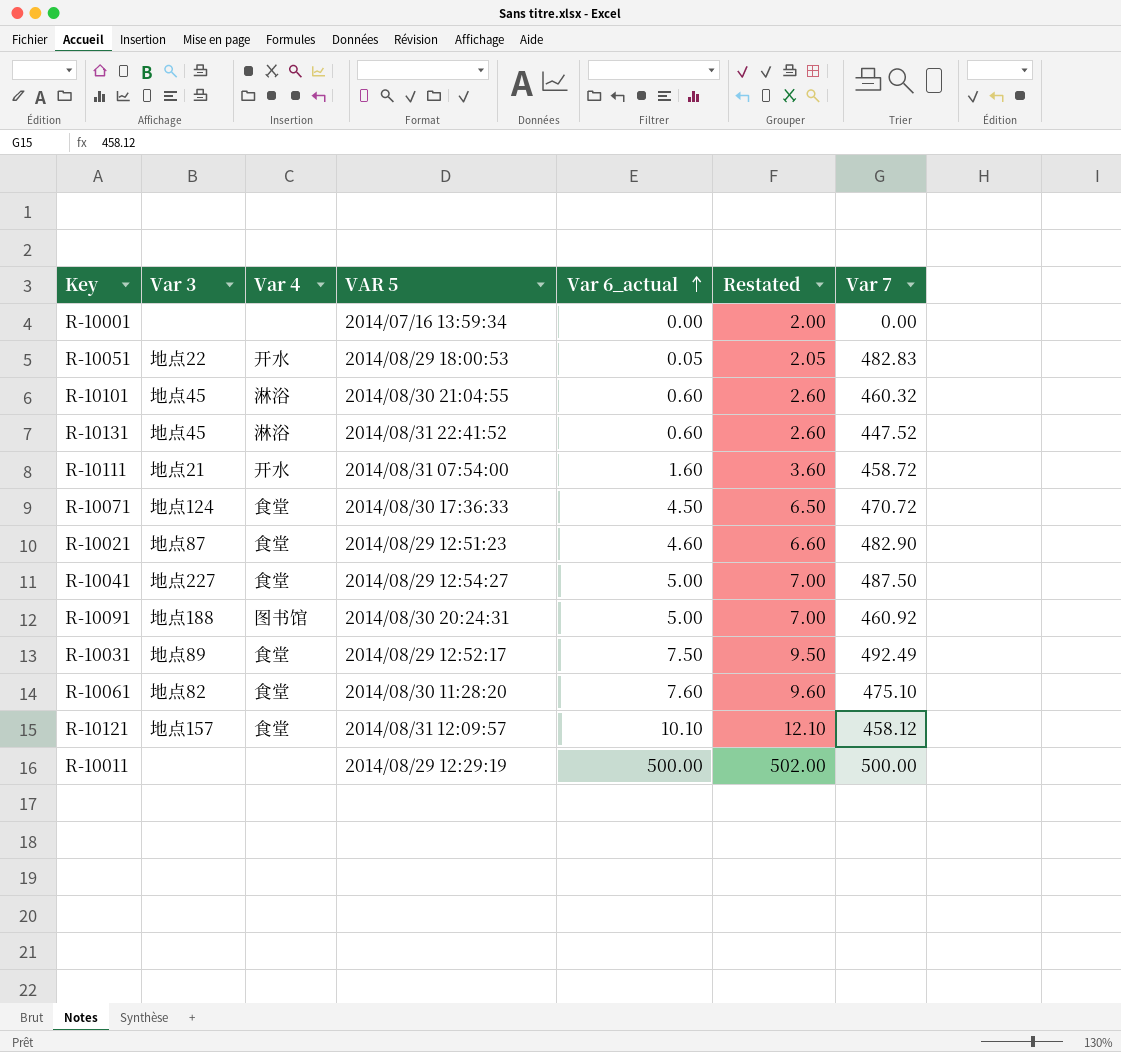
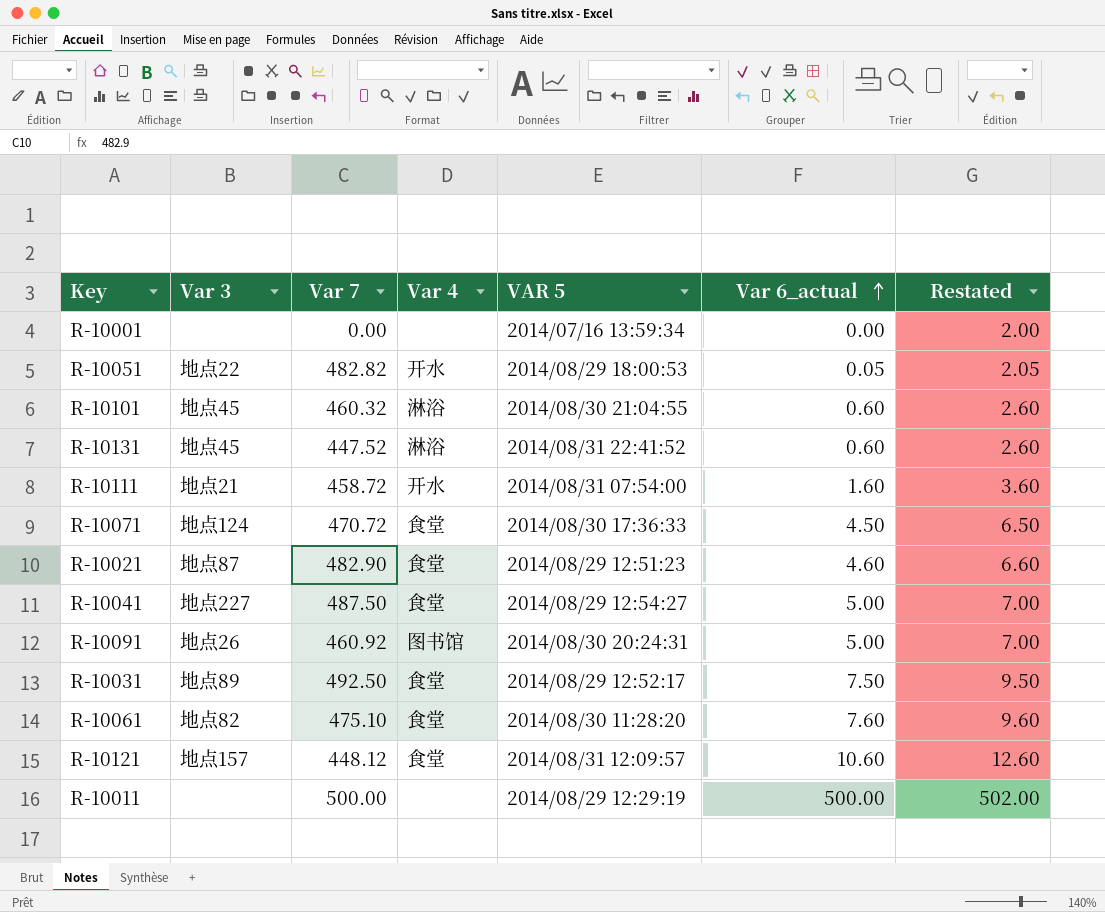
column Var 7 | position: 7 -> 3
R-10051 | Var 7: 482.83 -> 482.82
R-10091 | Var 3: 地点188 -> 地点26
R-10031 | Var 7: 492.49 -> 492.50
R-10121 | Var 7: 458.12 -> 448.12
R-10121 | Var 6_actual: 10.10 -> 10.60
R-10121 | Restated: 12.10 -> 12.60

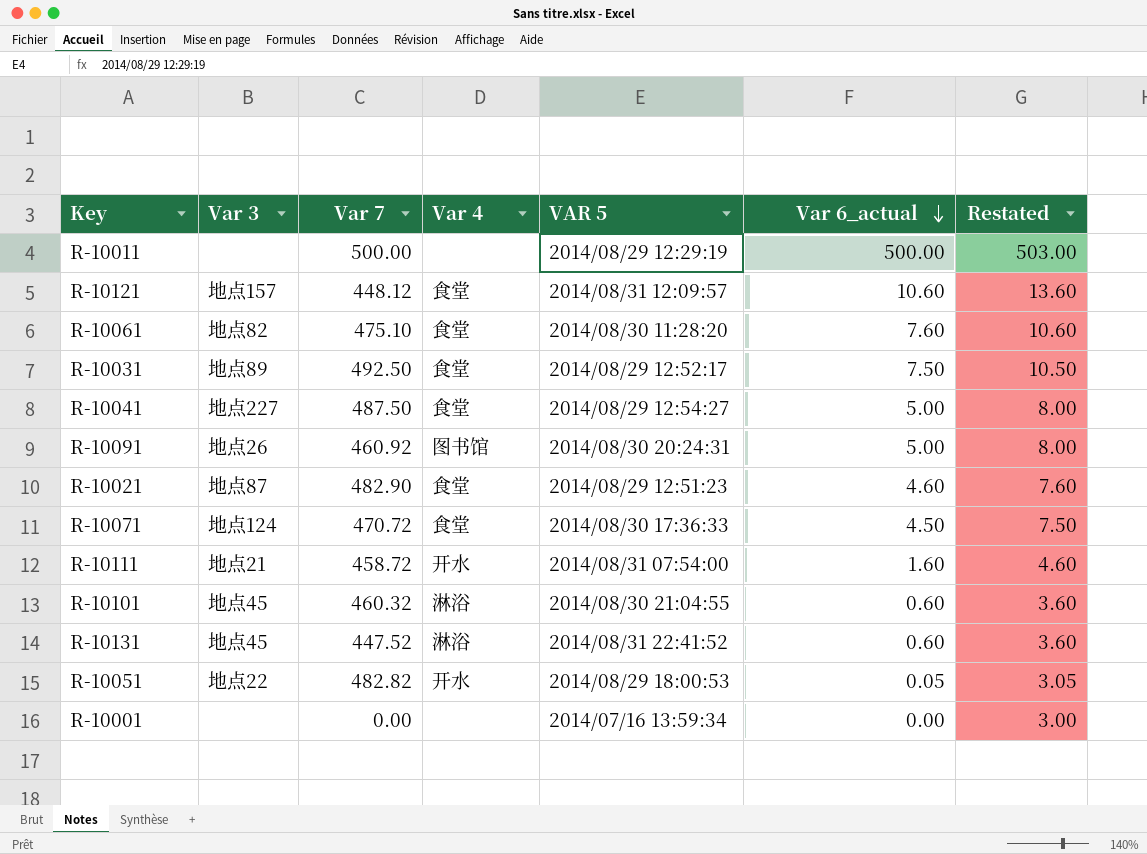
row order: Var 6_actual ascending -> Var 6_actual descending
column Restated | formula: [Var 6_actual] + 2 -> [Var 6_actual] + 3

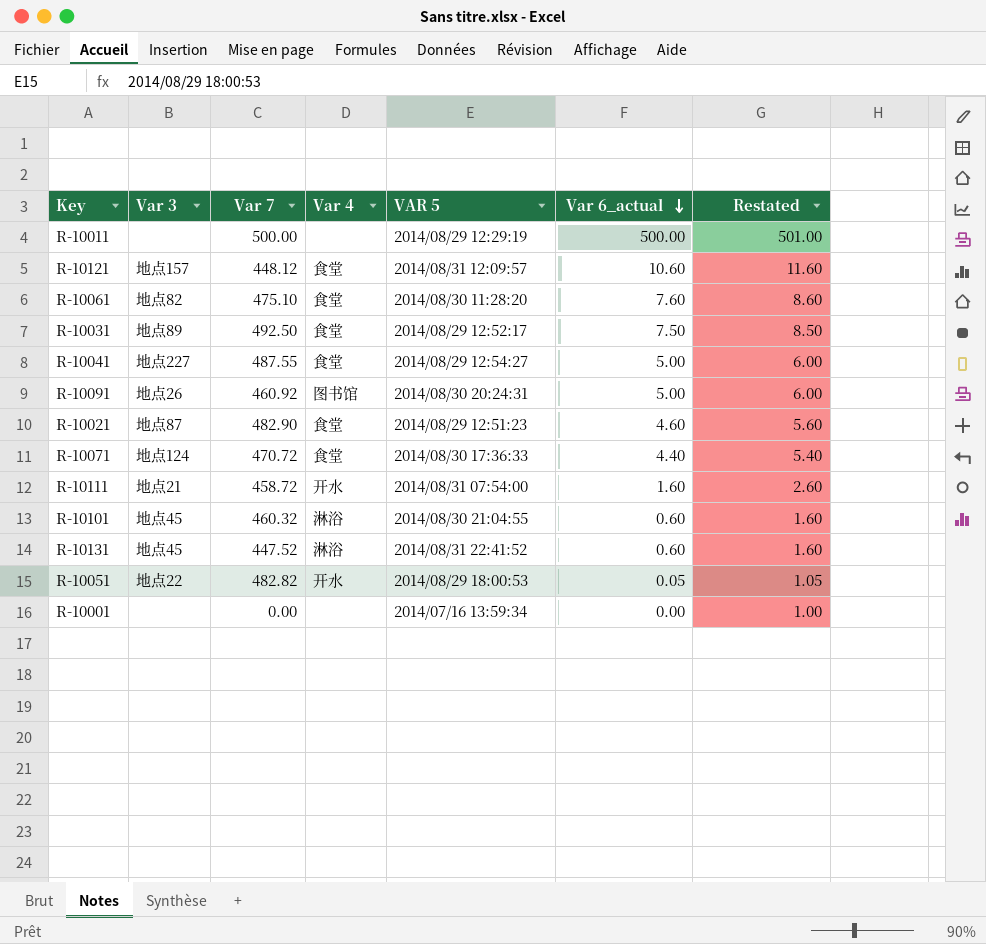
column Restated | formula: [Var 6_actual] + 3 -> [Var 6_actual] + 1
R-10041 | Var 7: 487.50 -> 487.55
R-10071 | Var 6_actual: 4.50 -> 4.40

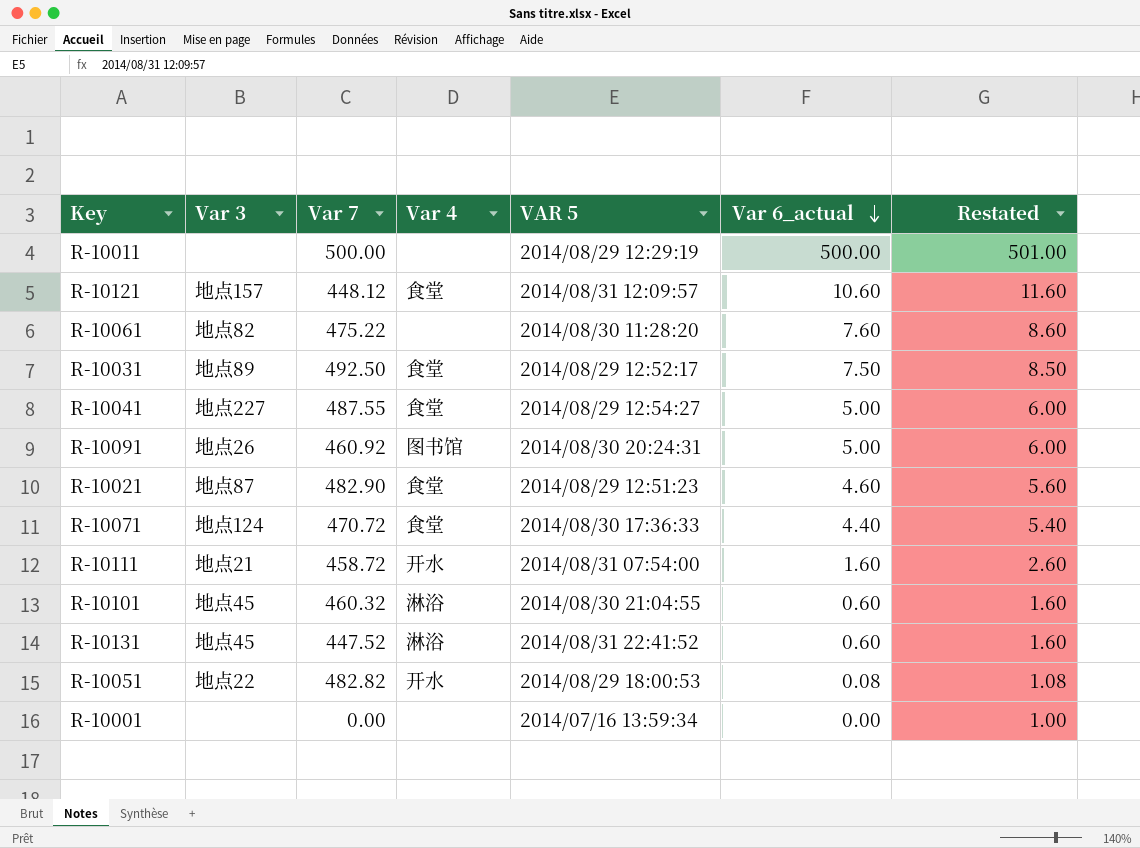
R-10061 | Var 7: 475.10 -> 475.22
R-10061 | Var 4: 食堂 -> none
R-10051 | Var 6_actual: 0.05 -> 0.08
R-10051 | Restated: 1.05 -> 1.08

